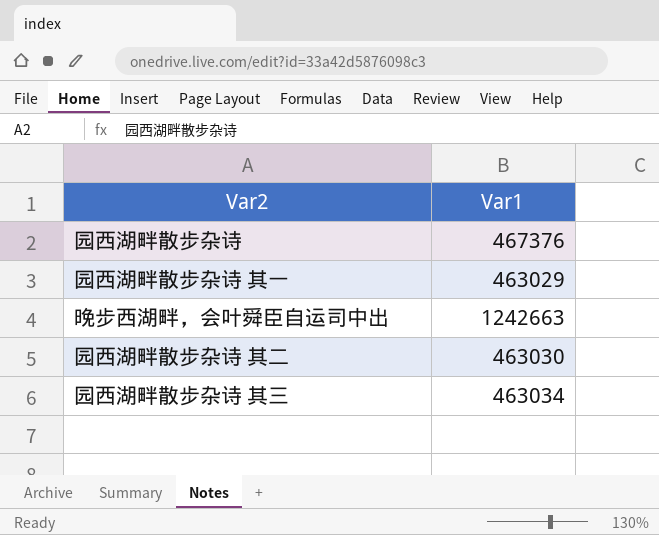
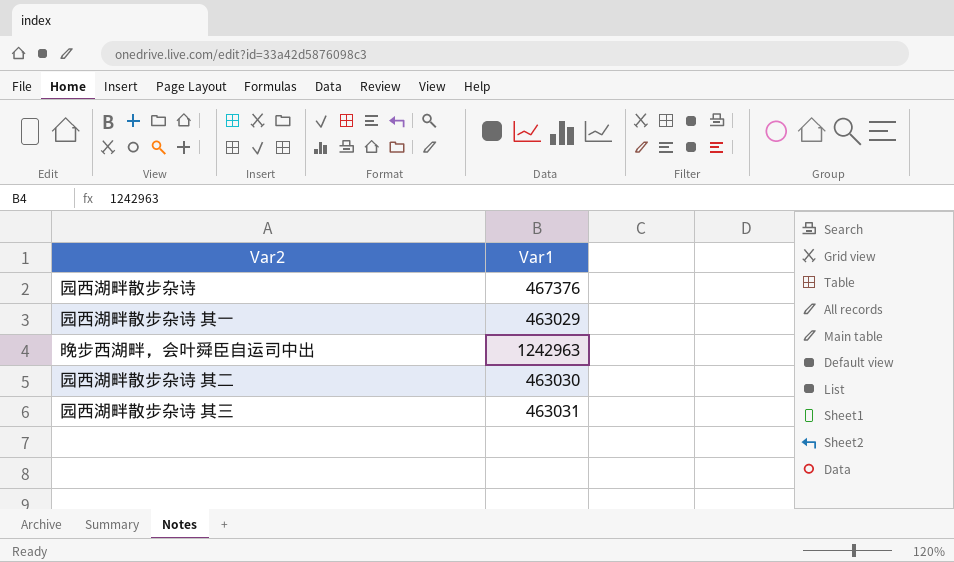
晚步西湖畔，会叶舜臣自运司中出 | Var1: 1242663 -> 1242963
园西湖畔散步杂诗 其三 | Var1: 463034 -> 463031

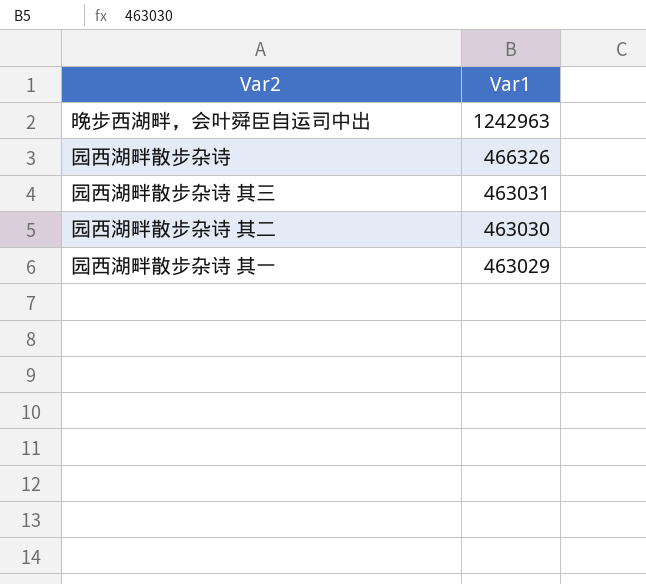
row order: none -> Var1 descending
园西湖畔散步杂诗 | Var1: 467376 -> 466326

